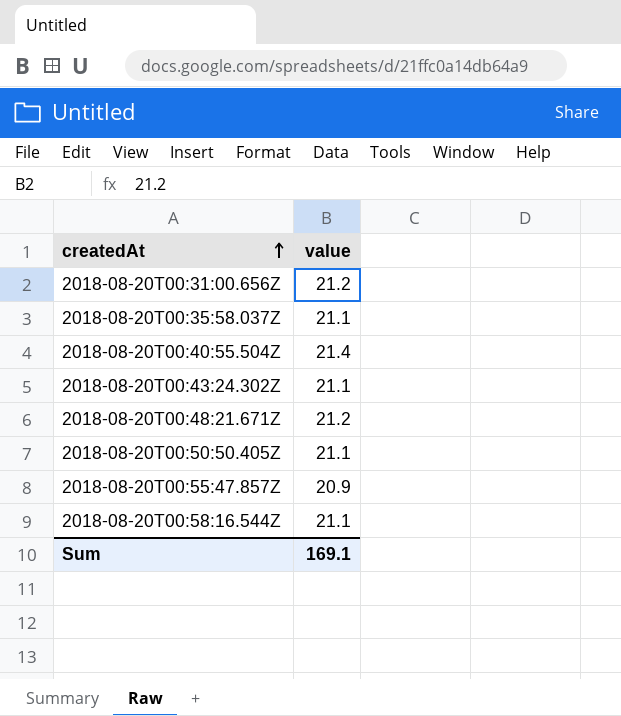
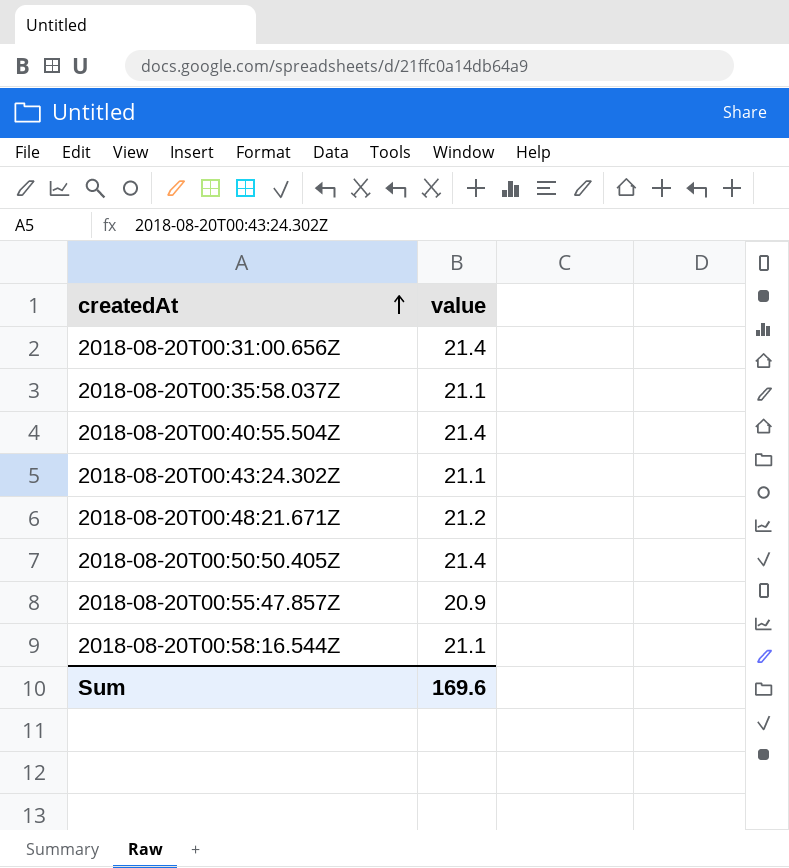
2018-08-20T00:31:00.656Z | value: 21.2 -> 21.4
2018-08-20T00:50:50.405Z | value: 21.1 -> 21.4
Sum | value: 169.1 -> 169.6

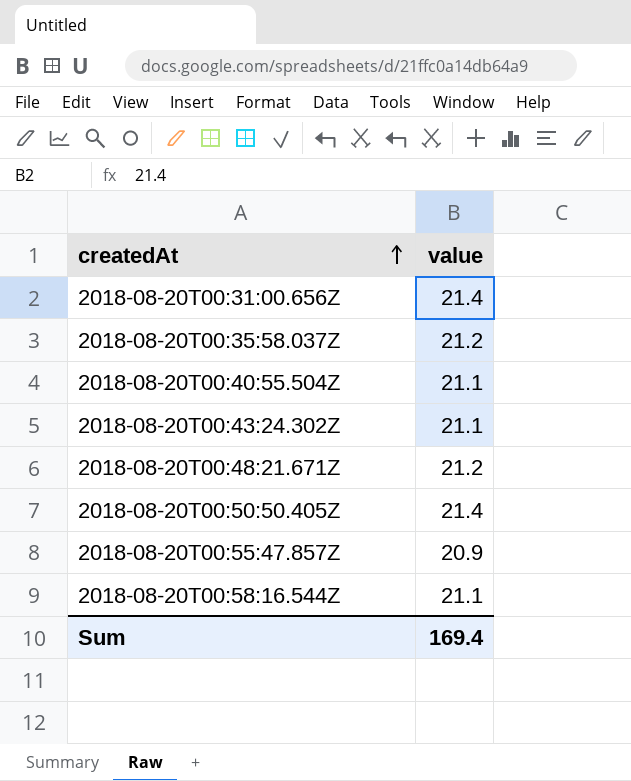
2018-08-20T00:35:58.037Z | value: 21.1 -> 21.2
2018-08-20T00:40:55.504Z | value: 21.4 -> 21.1
Sum | value: 169.6 -> 169.4

